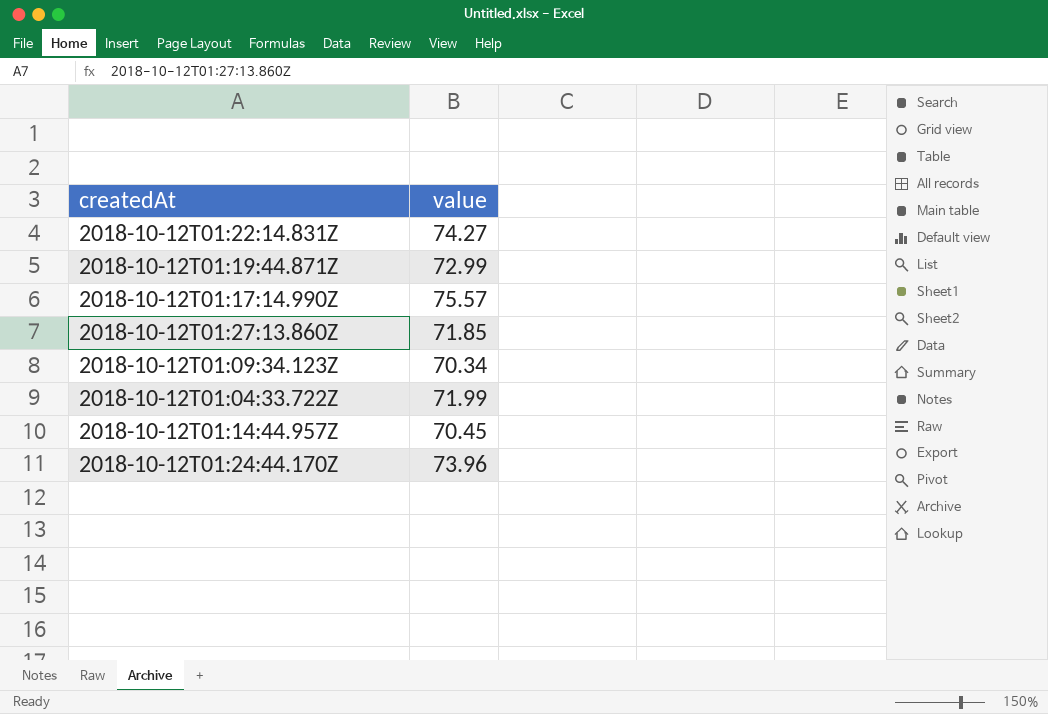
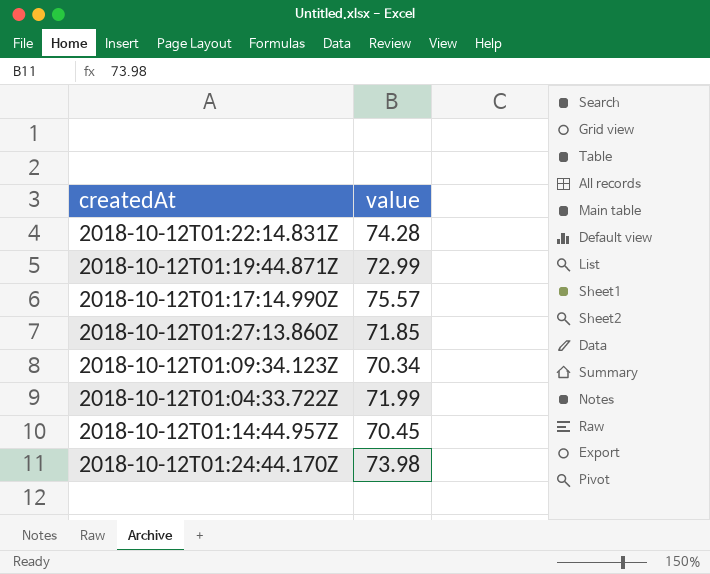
2018-10-12T01:22:14.831Z | value: 74.27 -> 74.28
2018-10-12T01:24:44.170Z | value: 73.96 -> 73.98

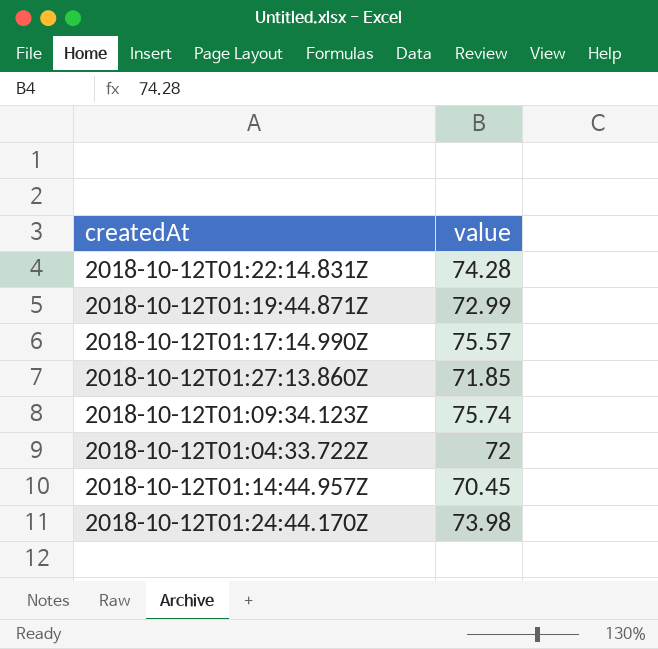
2018-10-12T01:09:34.123Z | value: 70.34 -> 75.74
2018-10-12T01:04:33.722Z | value: 71.99 -> 72

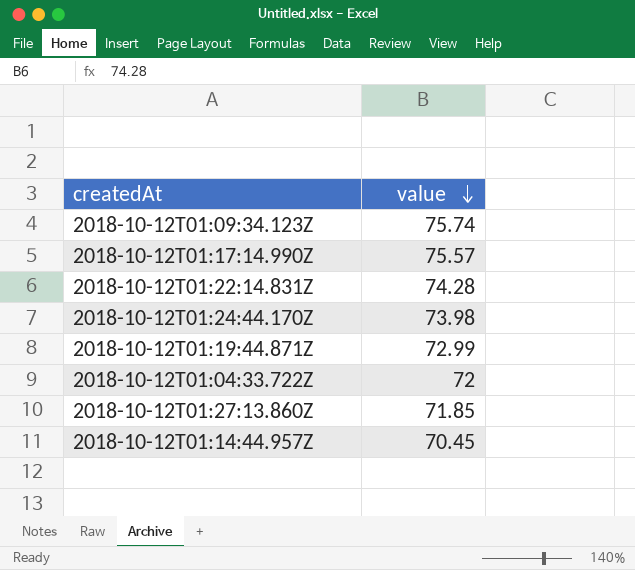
row order: none -> value descending

